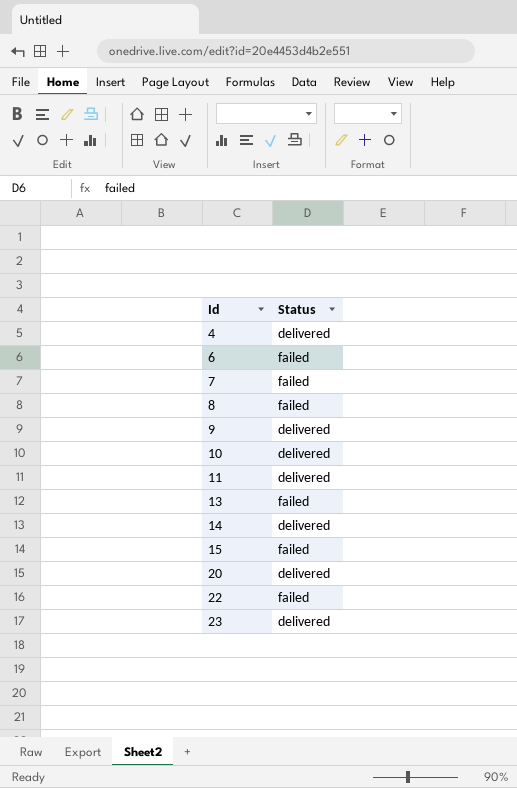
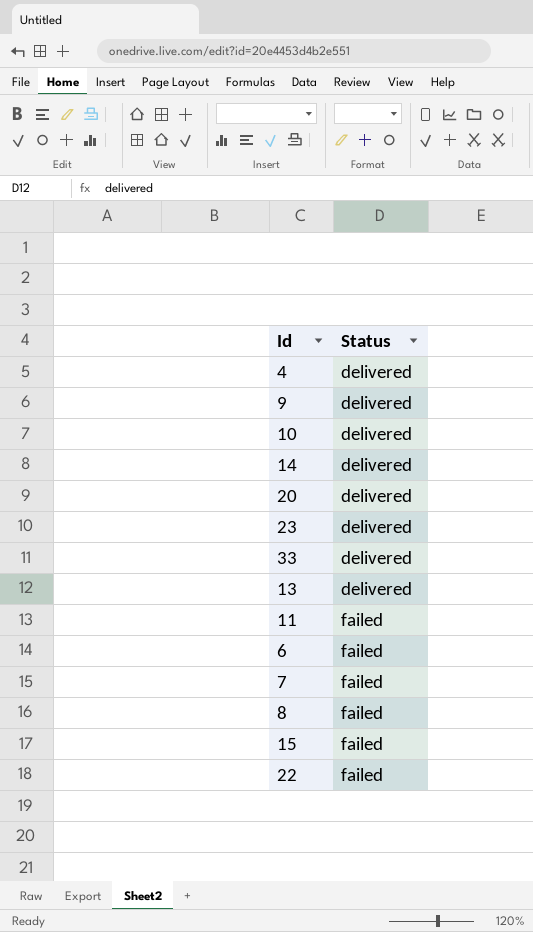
row order: Id ascending -> Status ascending
row 33: none -> delivered
13 | Status: failed -> delivered
11 | Status: delivered -> failed

